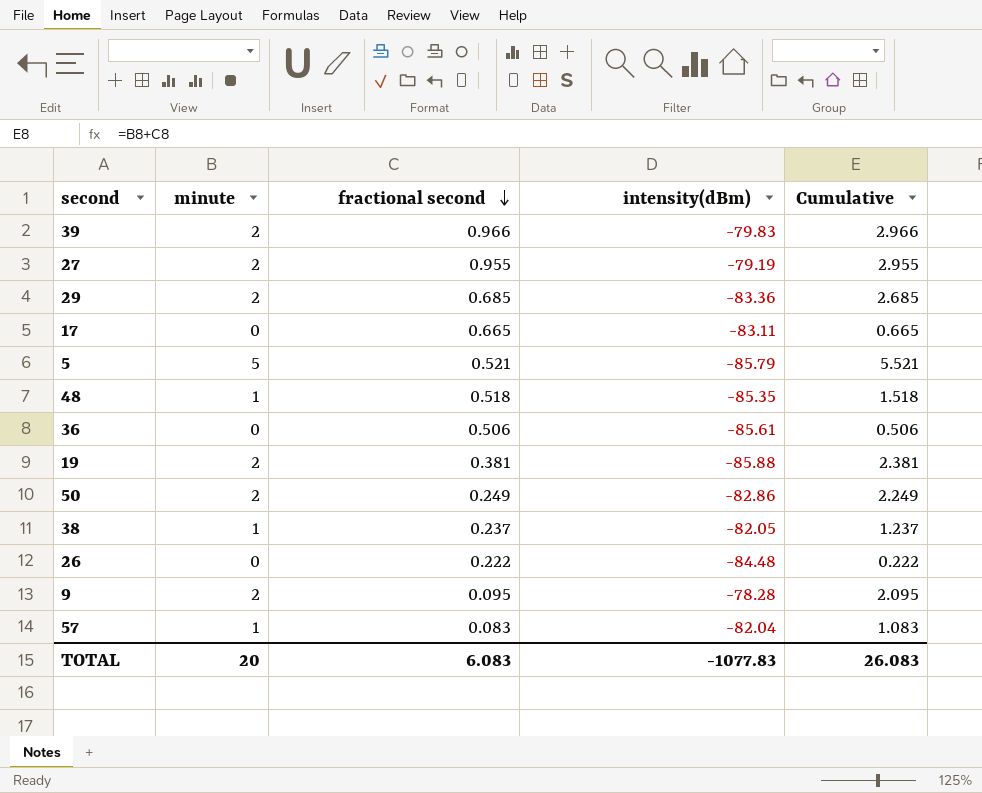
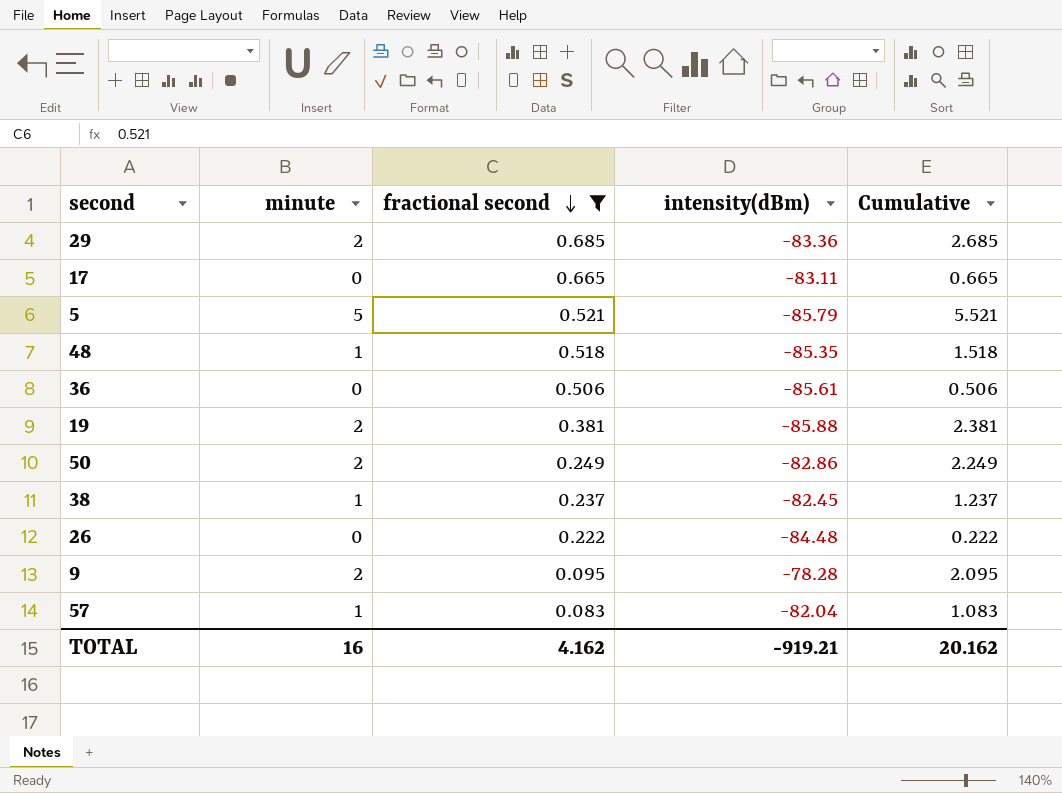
filter: none -> fractional second <= 0.685
38 | intensity(dBm): -82.05 -> -82.45
TOTAL | minute: 20 -> 16
TOTAL | fractional second: 6.083 -> 4.162
TOTAL | intensity(dBm): -1077.83 -> -919.21
TOTAL | Cumulative: 26.083 -> 20.162

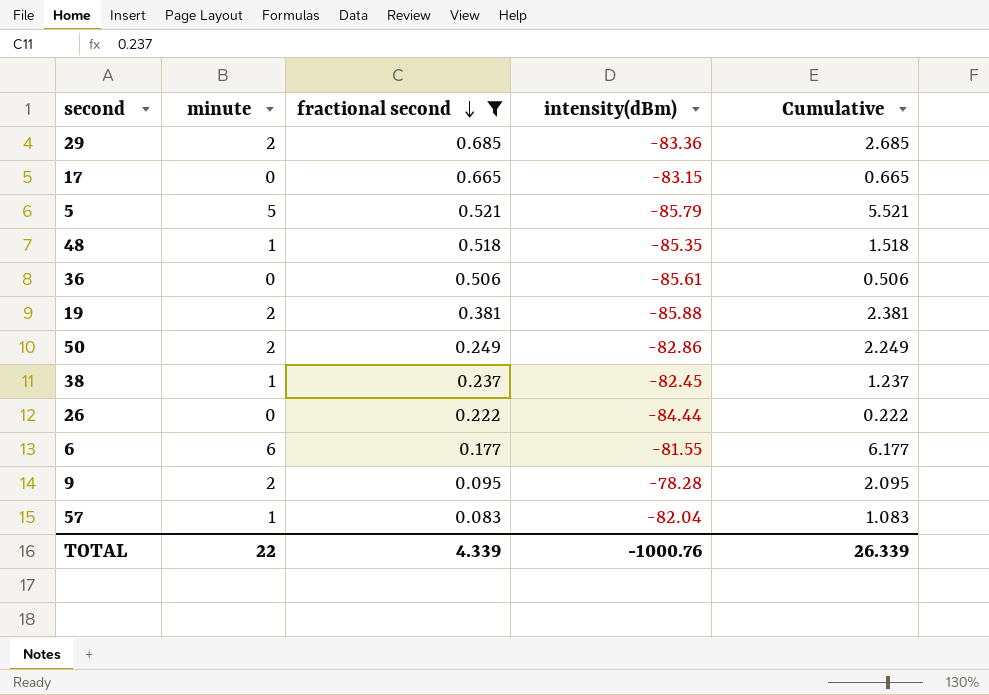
17 | intensity(dBm): -83.11 -> -83.15
26 | intensity(dBm): -84.48 -> -84.44
row 6: none -> 6 | 0.177 | -81.55 | 6.177
TOTAL | minute: 16 -> 22
TOTAL | fractional second: 4.162 -> 4.339
TOTAL | intensity(dBm): -919.21 -> -1000.76
TOTAL | Cumulative: 20.162 -> 26.339

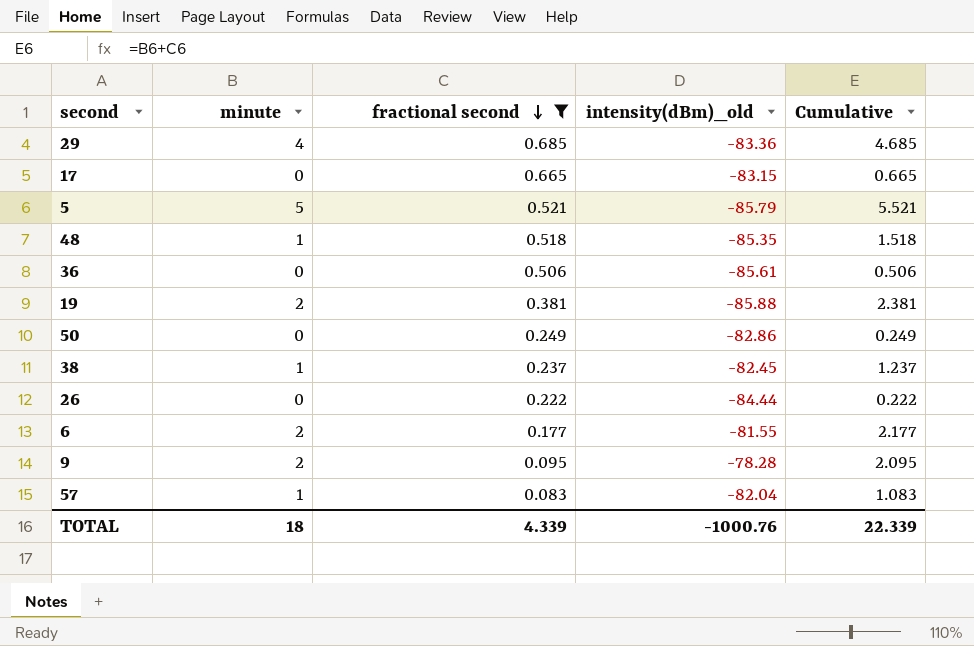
column name: intensity(dBm) -> intensity(dBm)_old
29 | minute: 2 -> 4
29 | Cumulative: 2.685 -> 4.685
50 | minute: 2 -> 0
50 | Cumulative: 2.249 -> 0.249
6 | minute: 6 -> 2
6 | Cumulative: 6.177 -> 2.177
TOTAL | minute: 22 -> 18
TOTAL | Cumulative: 26.339 -> 22.339

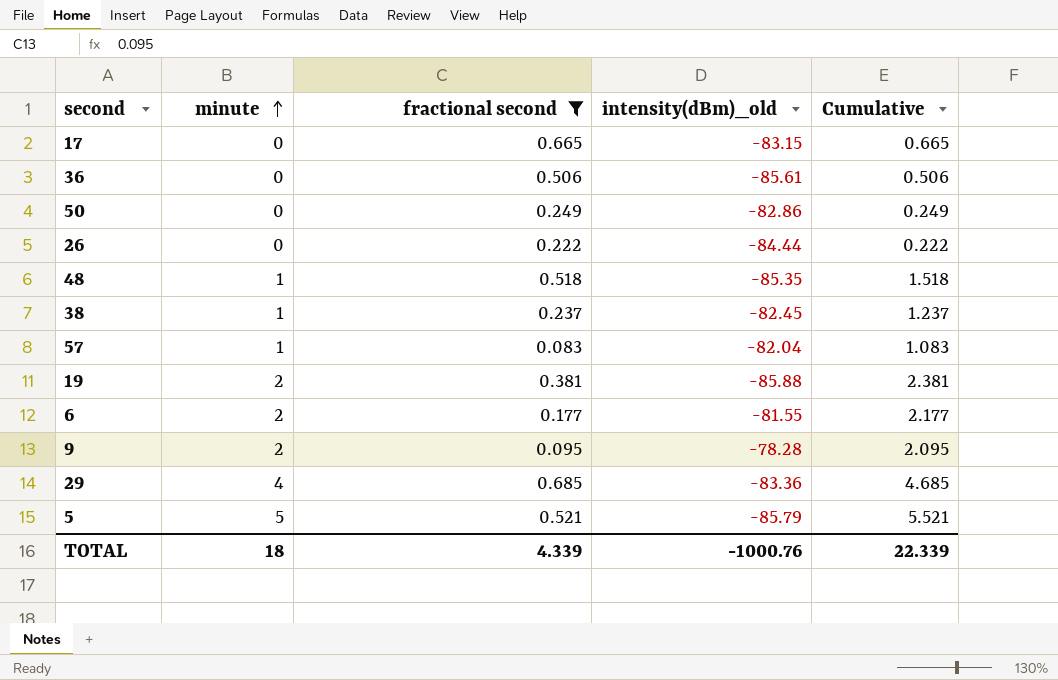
row order: fractional second descending -> minute ascending

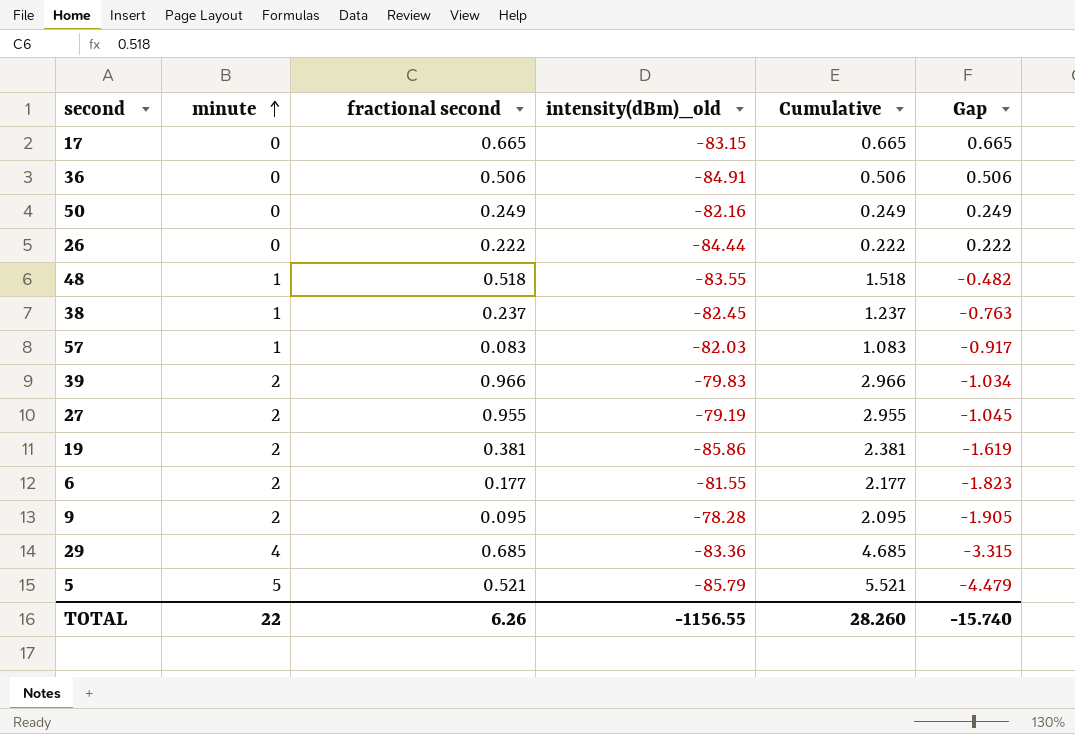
filter: fractional second <= 0.685 -> none
column Gap | formula: none -> [fractional second] - [minute]
36 | intensity(dBm)_old: -85.61 -> -84.91
50 | intensity(dBm)_old: -82.86 -> -82.16
48 | intensity(dBm)_old: -85.35 -> -83.55
57 | intensity(dBm)_old: -82.04 -> -82.03
19 | intensity(dBm)_old: -85.88 -> -85.86
TOTAL | minute: 18 -> 22
TOTAL | fractional second: 4.339 -> 6.26
TOTAL | intensity(dBm)_old: -1000.76 -> -1156.55
TOTAL | Cumulative: 22.339 -> 28.260

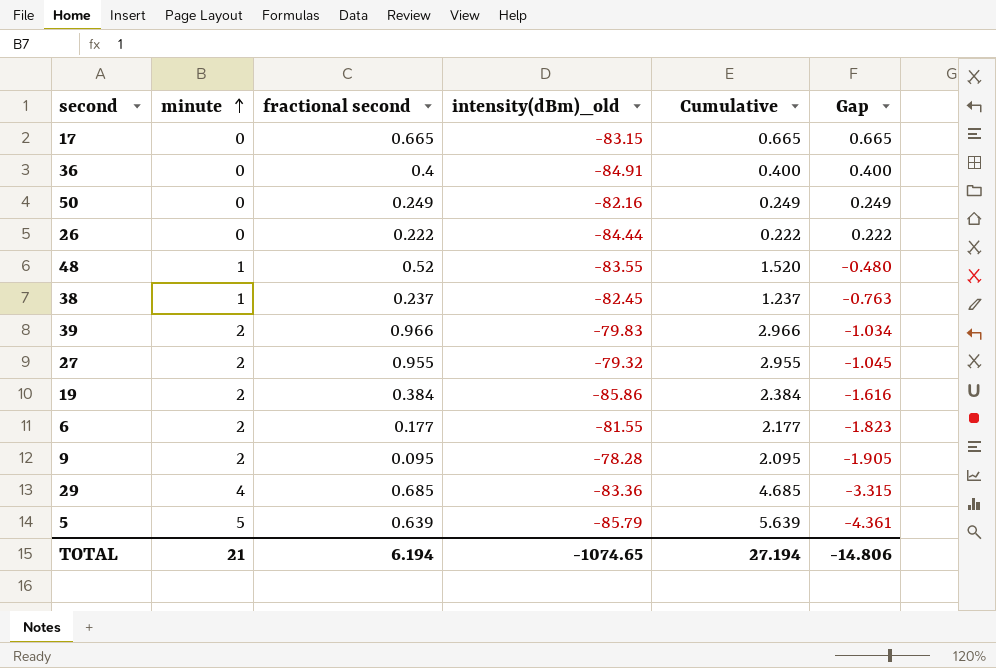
row 57: 1 | 0.083 | -82.03 | 1.083 | -0.917 -> none
36 | fractional second: 0.506 -> 0.4
36 | Cumulative: 0.506 -> 0.400
36 | Gap: 0.506 -> 0.400
48 | fractional second: 0.518 -> 0.52
48 | Cumulative: 1.518 -> 1.520
48 | Gap: -0.482 -> -0.480
27 | intensity(dBm)_old: -79.19 -> -79.32
19 | fractional second: 0.381 -> 0.384
19 | Cumulative: 2.381 -> 2.384
19 | Gap: -1.619 -> -1.616
5 | fractional second: 0.521 -> 0.639
5 | Cumulative: 5.521 -> 5.639
5 | Gap: -4.479 -> -4.361
TOTAL | minute: 22 -> 21
TOTAL | fractional second: 6.26 -> 6.194
TOTAL | intensity(dBm)_old: -1156.55 -> -1074.65
TOTAL | Cumulative: 28.260 -> 27.194
TOTAL | Gap: -15.740 -> -14.806

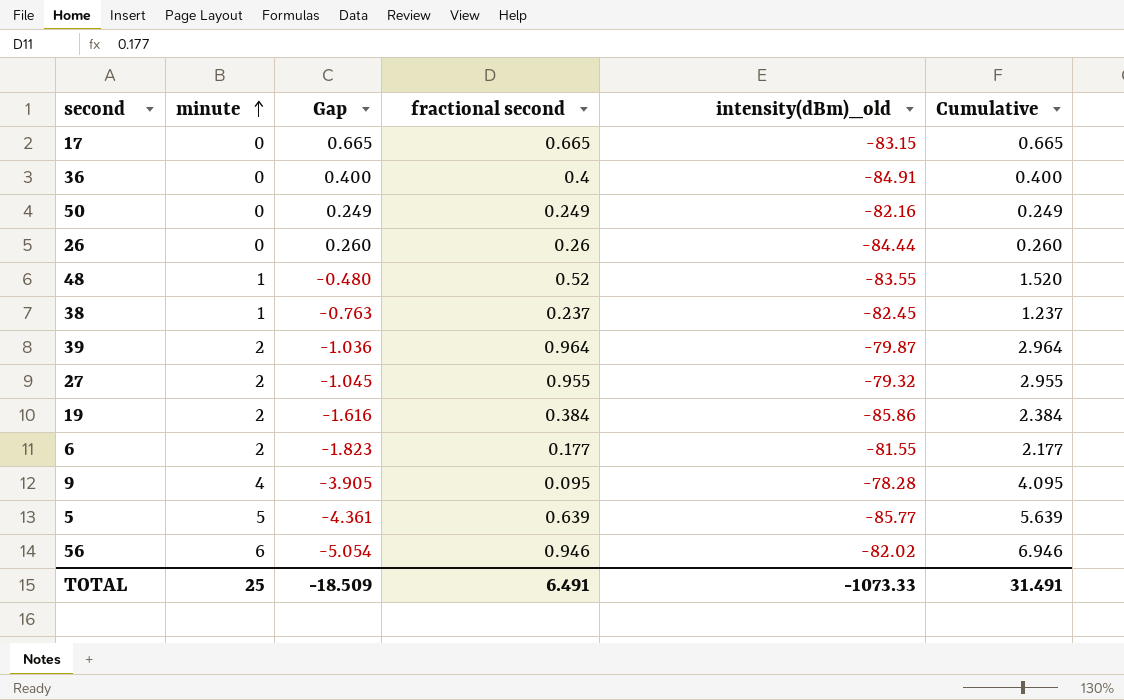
column Gap | position: 6 -> 3
row 29: 4 | 0.685 | -83.36 | 4.685 | -3.315 -> none
26 | Gap: 0.222 -> 0.260
26 | fractional second: 0.222 -> 0.26
26 | Cumulative: 0.222 -> 0.260
39 | Gap: -1.034 -> -1.036
39 | fractional second: 0.966 -> 0.964
39 | intensity(dBm)_old: -79.83 -> -79.87
39 | Cumulative: 2.966 -> 2.964
9 | minute: 2 -> 4
9 | Gap: -1.905 -> -3.905
9 | Cumulative: 2.095 -> 4.095
5 | intensity(dBm)_old: -85.79 -> -85.77
row 56: none -> 6 | -5.054 | 0.946 | -82.02 | 6.946
TOTAL | minute: 21 -> 25
TOTAL | Gap: -14.806 -> -18.509
TOTAL | fractional second: 6.194 -> 6.491
TOTAL | intensity(dBm)_old: -1074.65 -> -1073.33
TOTAL | Cumulative: 27.194 -> 31.491

